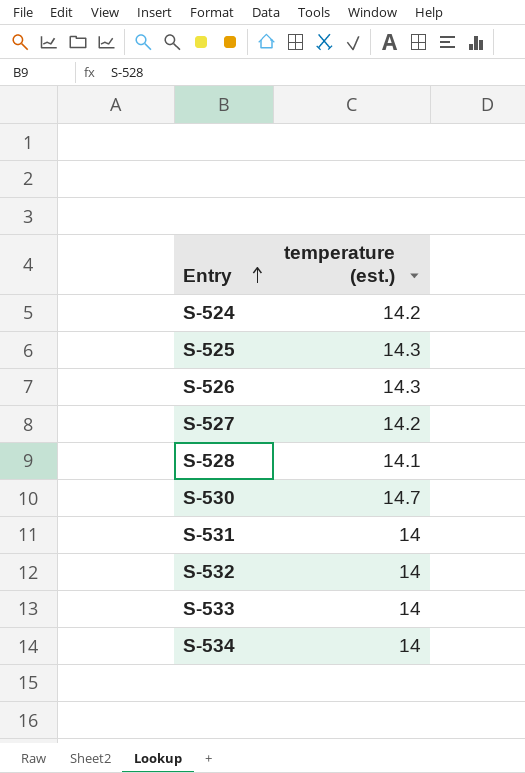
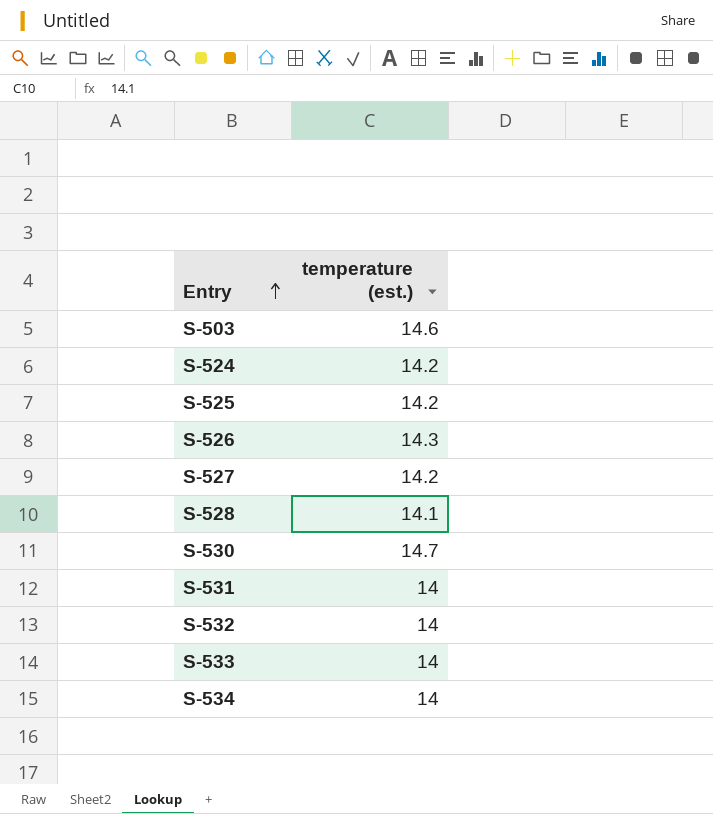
row S-503: none -> 14.6
S-525 | temperature (est.): 14.3 -> 14.2

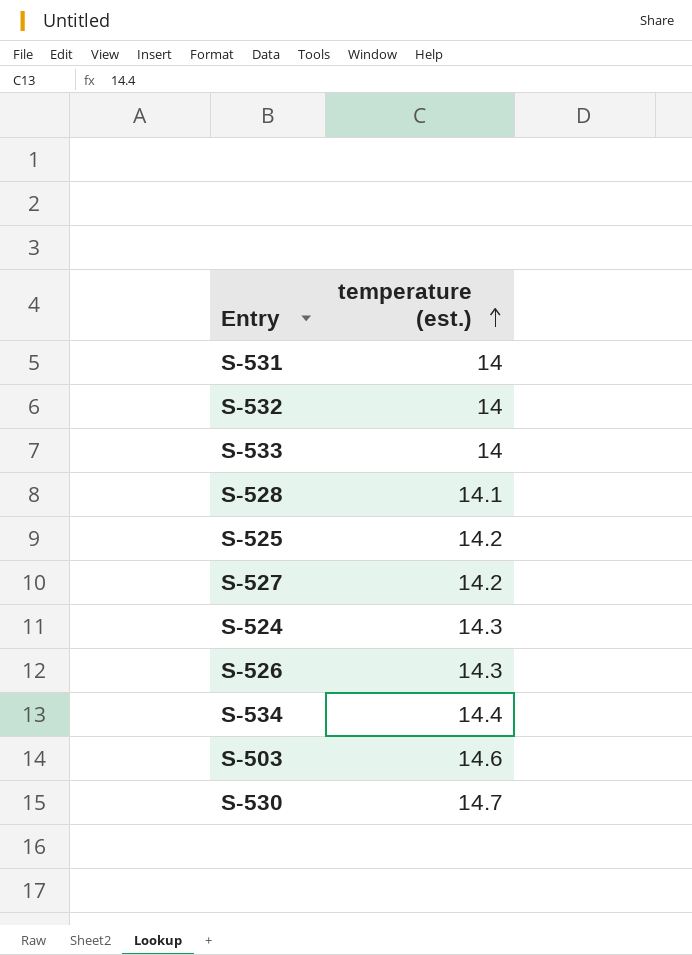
row order: Entry ascending -> temperature (est.) ascending
S-524 | temperature (est.): 14.2 -> 14.3
S-534 | temperature (est.): 14 -> 14.4

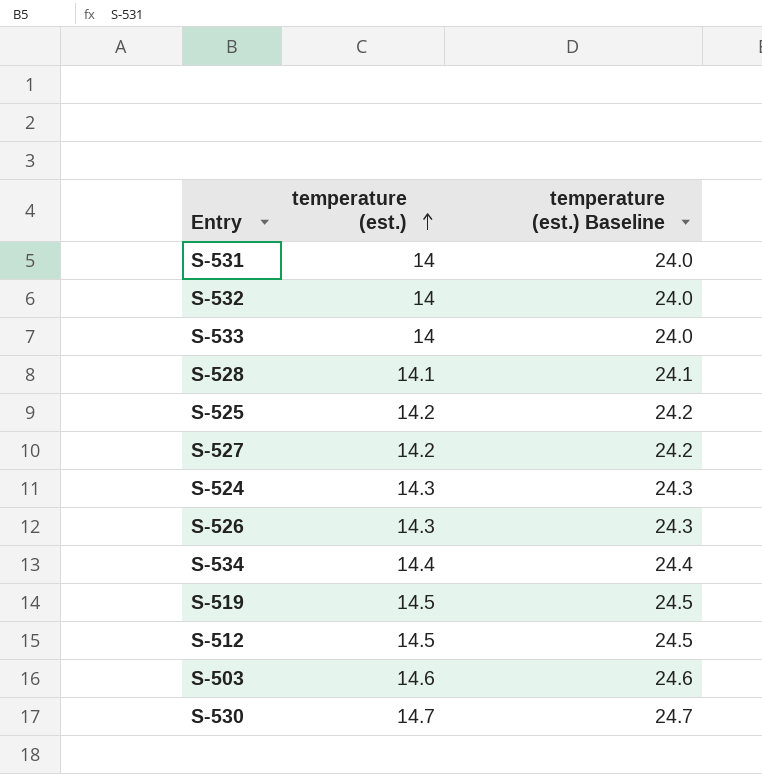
column temperature (est.) Baseline | formula: none -> [temperature (est.)] + 10
row S-519: none -> 14.5 | 24.5
row S-512: none -> 14.5 | 24.5

